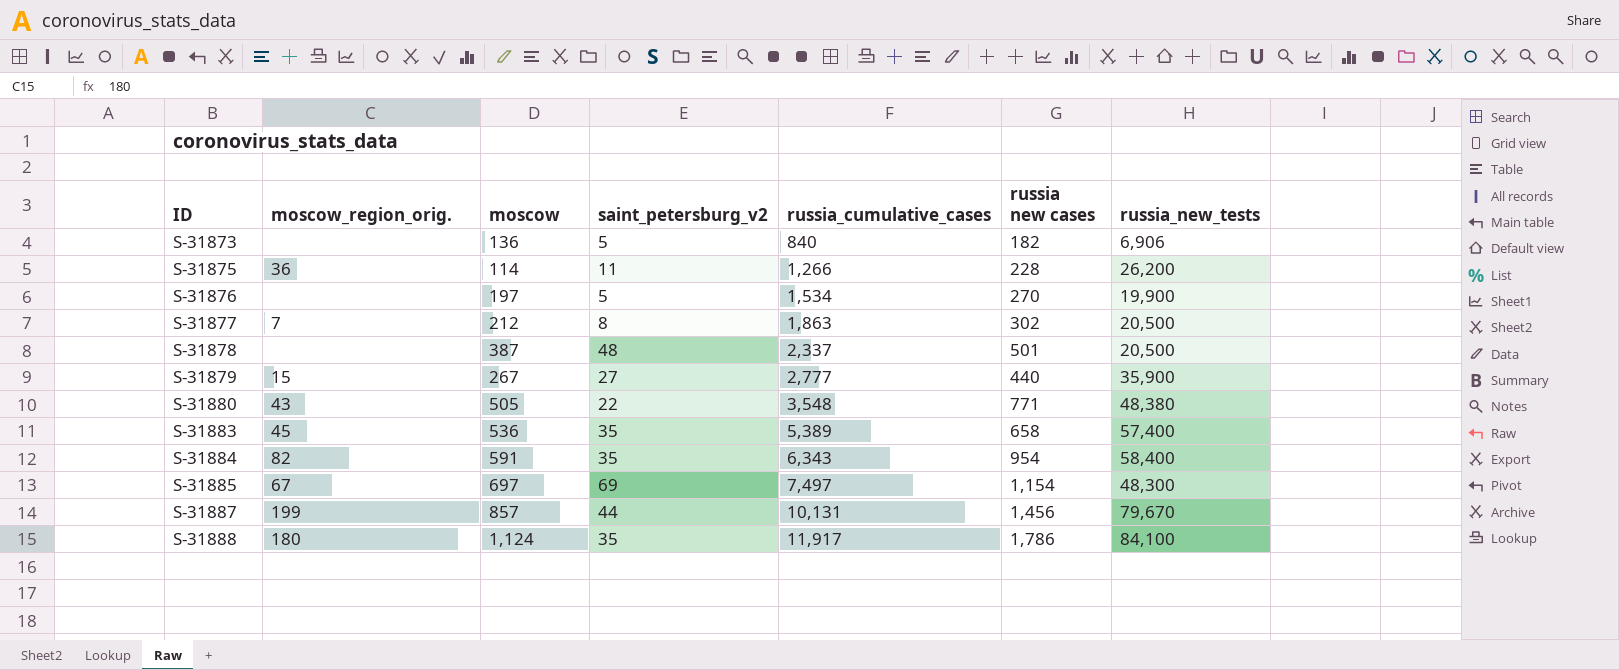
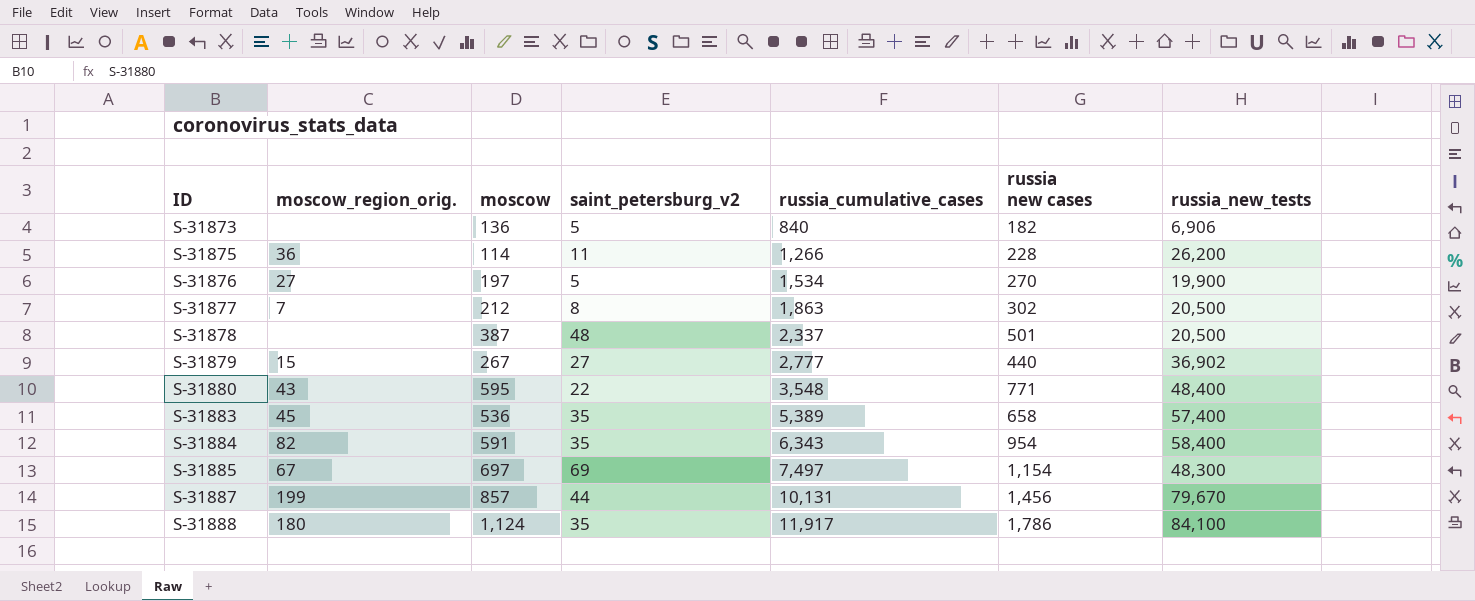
S-31876 | moscow_region_orig.: none -> 27
S-31879 | russia_new_tests: 35,900 -> 36,902
S-31880 | moscow: 505 -> 595
S-31880 | russia_new_tests: 48,380 -> 48,400

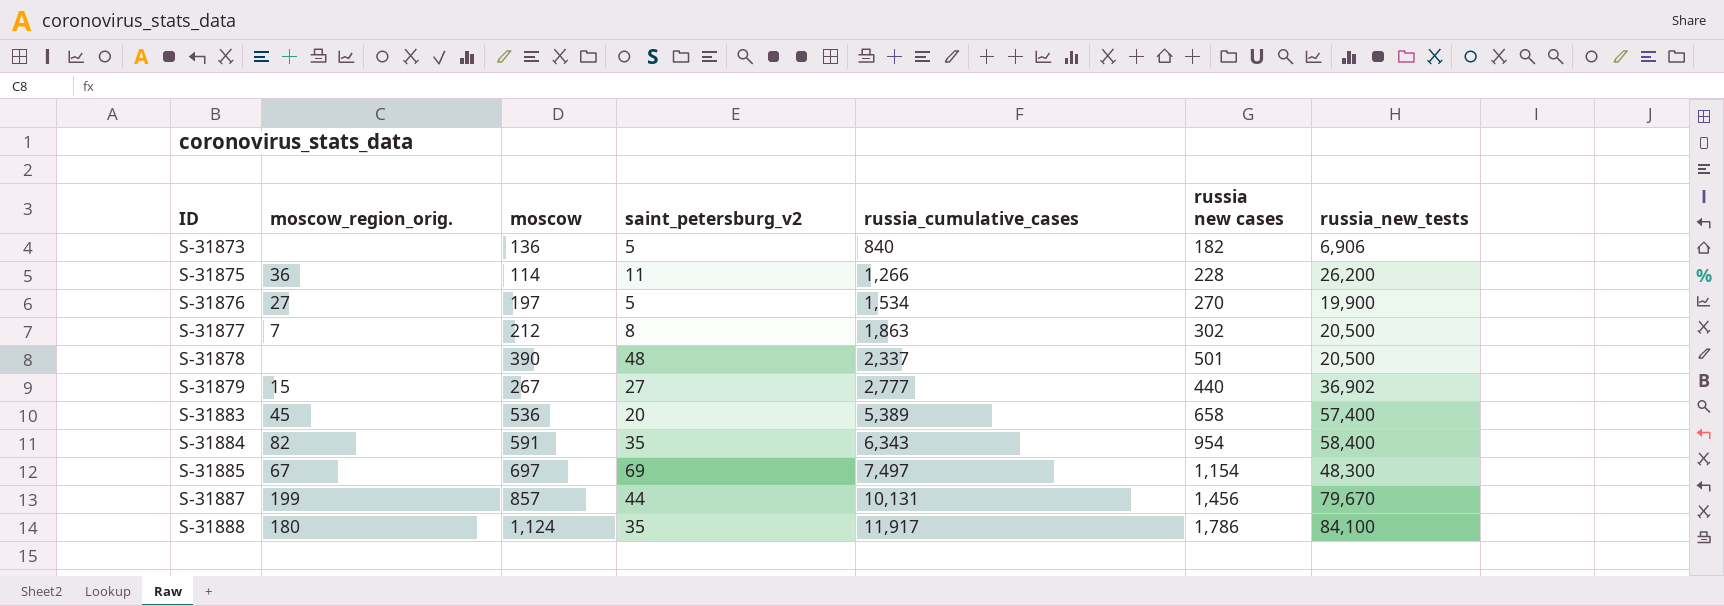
row S-31880: 43 | 595 | 22 | 3,548 | 771 | 48,400 -> none
S-31878 | moscow: 387 -> 390
S-31883 | saint_petersburg_v2: 35 -> 20

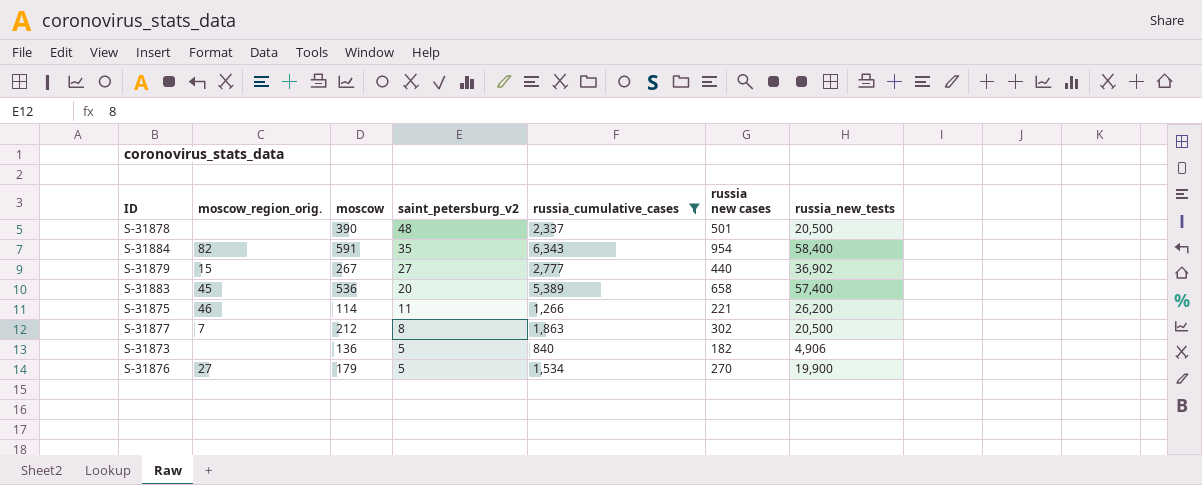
filter: none -> russia_cumulative_cases <= 6,343
row order: ID ascending -> saint_petersburg_v2 descending
S-31875 | moscow_region_orig.: 36 -> 46
S-31875 | russia new cases: 228 -> 221
S-31873 | russia_new_tests: 6,906 -> 4,906
S-31876 | moscow: 197 -> 179

